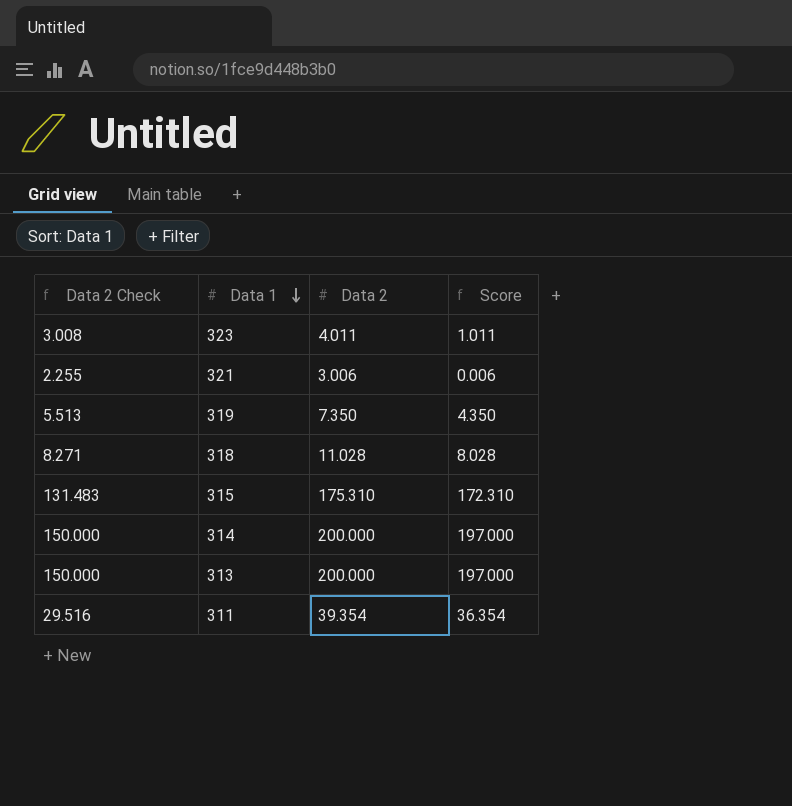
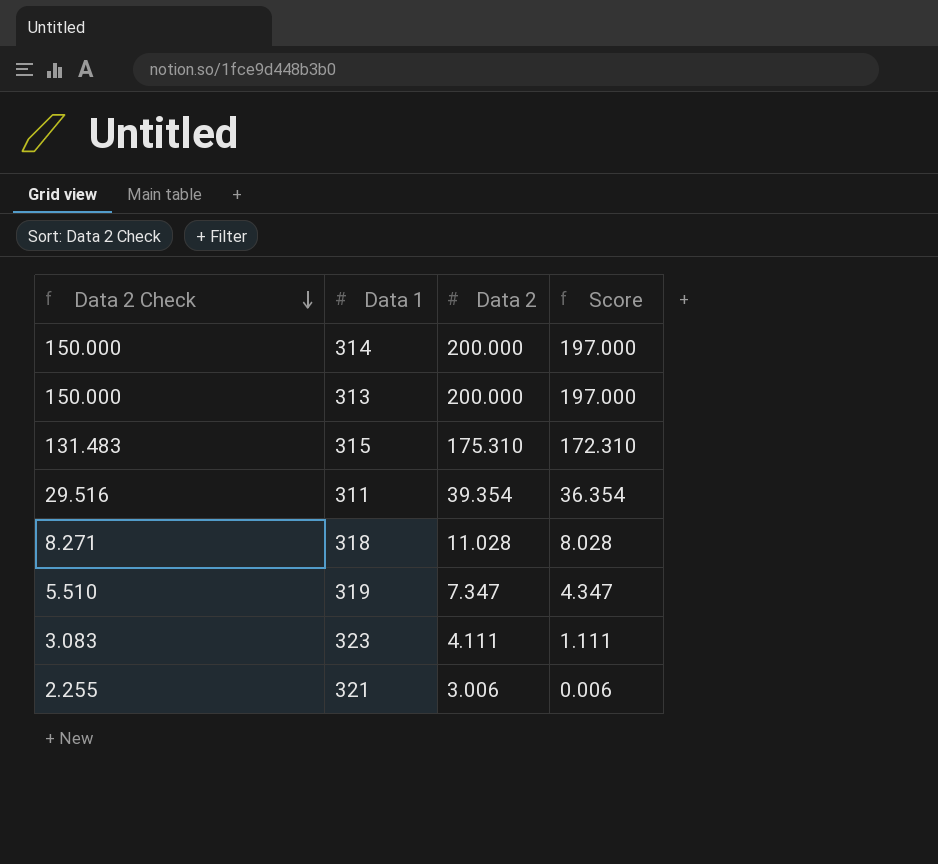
row order: Data 1 descending -> Data 2 Check descending
319 | Data 2 Check: 5.513 -> 5.510
319 | Data 2: 7.350 -> 7.347
319 | Score: 4.350 -> 4.347
323 | Data 2 Check: 3.008 -> 3.083
323 | Data 2: 4.011 -> 4.111
323 | Score: 1.011 -> 1.111

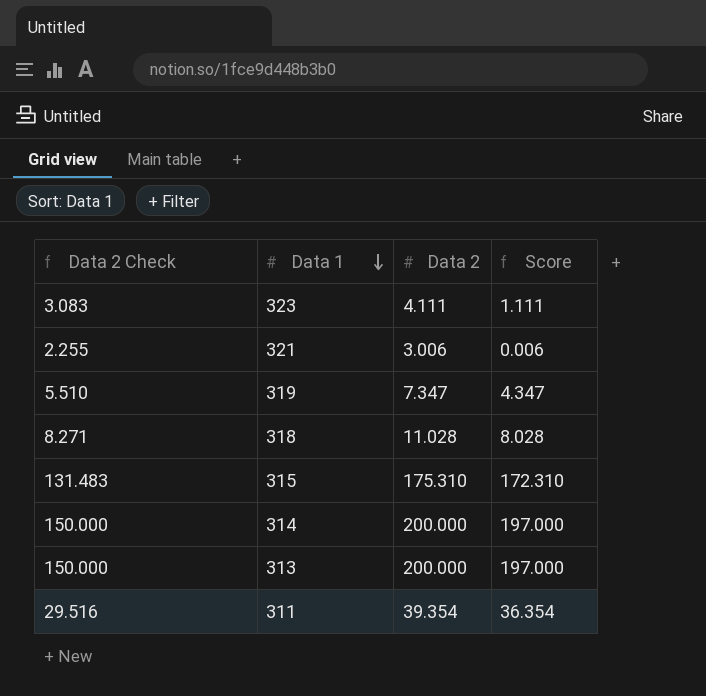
row order: Data 2 Check descending -> Data 1 descending

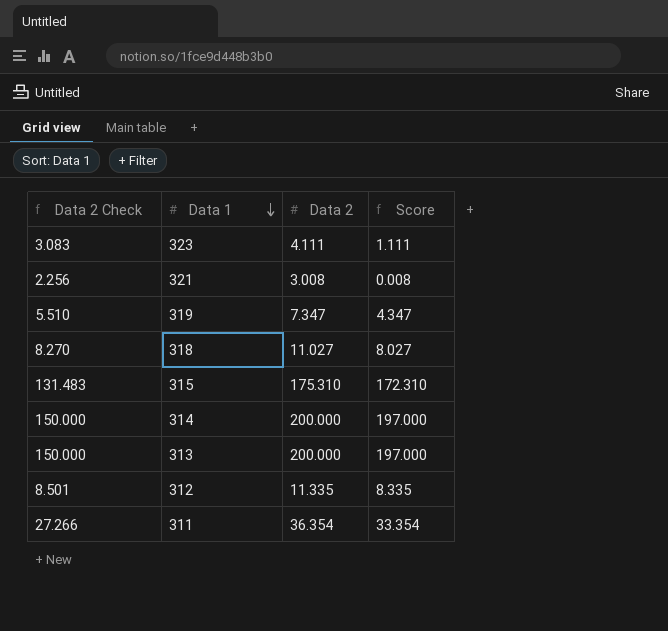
321 | Data 2 Check: 2.255 -> 2.256
321 | Data 2: 3.006 -> 3.008
321 | Score: 0.006 -> 0.008
318 | Data 2 Check: 8.271 -> 8.270
318 | Data 2: 11.028 -> 11.027
318 | Score: 8.028 -> 8.027
row 312: none -> 8.501 | 11.335 | 8.335
311 | Data 2 Check: 29.516 -> 27.266
311 | Data 2: 39.354 -> 36.354
311 | Score: 36.354 -> 33.354

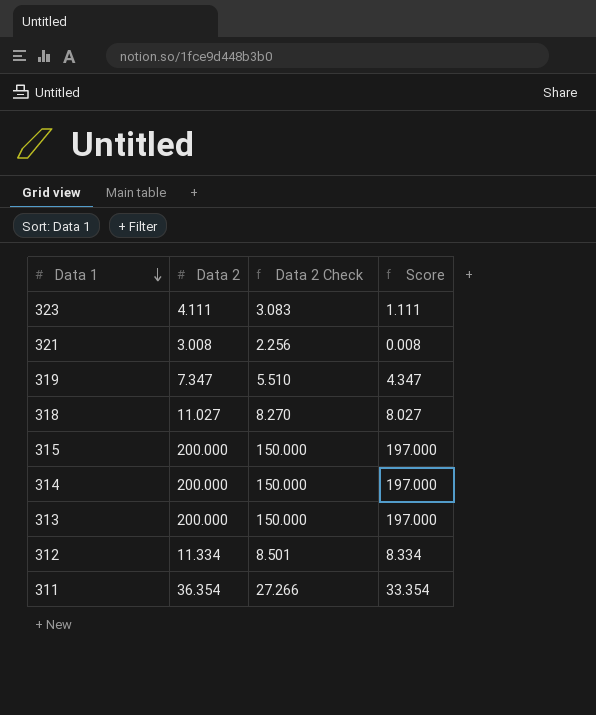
column Data 2 Check | position: 1 -> 3
315 | Data 2: 175.310 -> 200.000
315 | Data 2 Check: 131.483 -> 150.000
315 | Score: 172.310 -> 197.000
312 | Data 2: 11.335 -> 11.334
312 | Score: 8.335 -> 8.334

